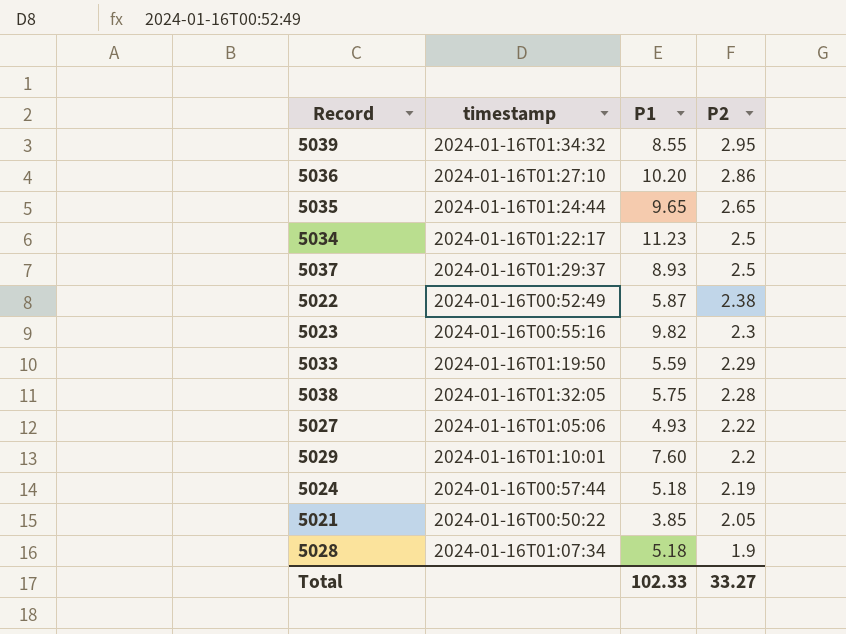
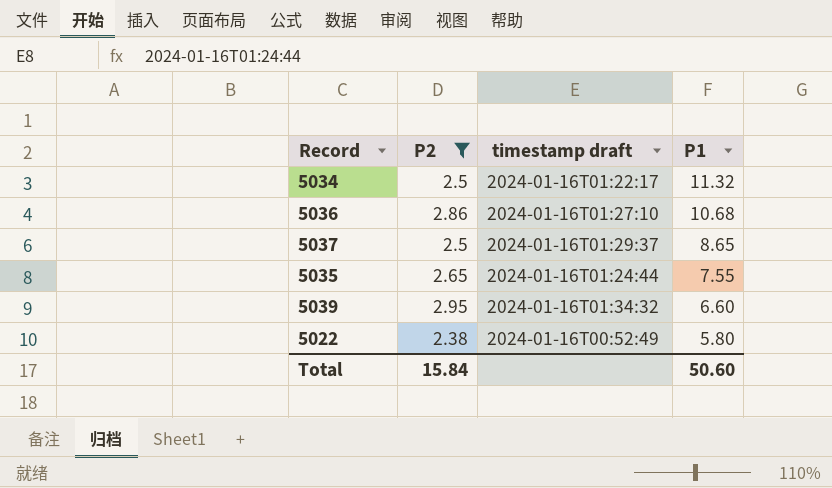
filter: none -> P2 >= 2.38
row order: P2 descending -> P1 descending
column P2 | position: 4 -> 2
column name: timestamp -> timestamp draft
5034 | P1: 11.23 -> 11.32
5036 | P1: 10.20 -> 10.68
5037 | P1: 8.93 -> 8.65
5035 | P1: 9.65 -> 7.55
5039 | P1: 8.55 -> 6.60
5022 | P1: 5.87 -> 5.80
Total | P2: 33.27 -> 15.84
Total | P1: 102.33 -> 50.60

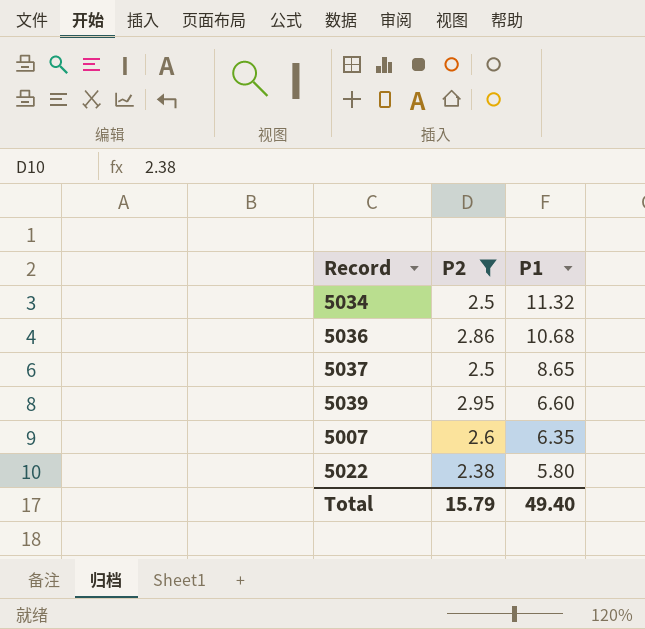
column timestamp draft | position: 3 -> none
row 5035: 2.65 | 2024-01-16T01:24:44 | 7.55 -> none
row 5007: none -> 2.6 | 6.35
Total | P2: 15.84 -> 15.79
Total | P1: 50.60 -> 49.40

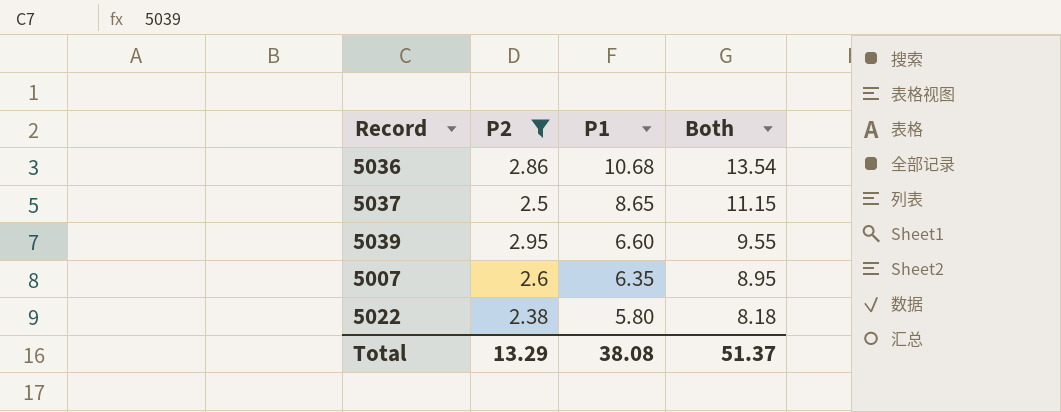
column Both | formula: none -> [P2] + [P1]
row 5034: 2.5 | 11.32 -> none
Total | P2: 15.79 -> 13.29
Total | P1: 49.40 -> 38.08

